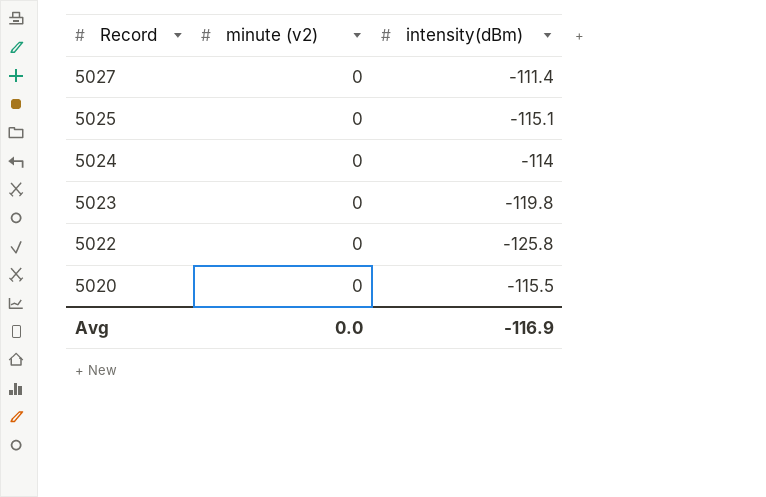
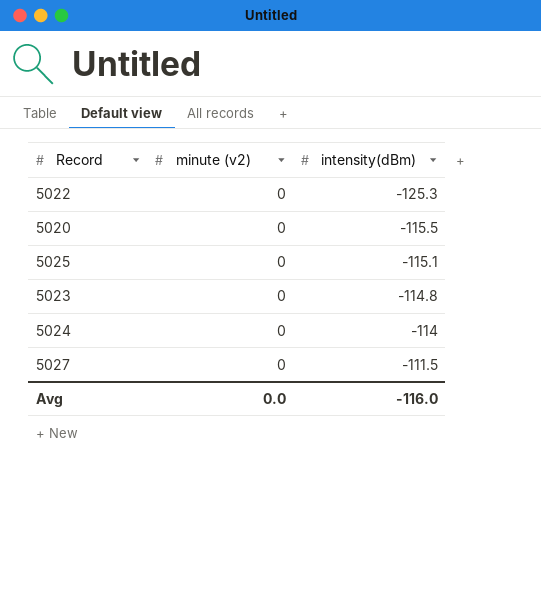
row order: Record descending -> intensity(dBm) ascending
5022 | intensity(dBm): -125.8 -> -125.3
5023 | intensity(dBm): -119.8 -> -114.8
5027 | intensity(dBm): -111.4 -> -111.5
Avg | intensity(dBm): -116.9 -> -116.0

